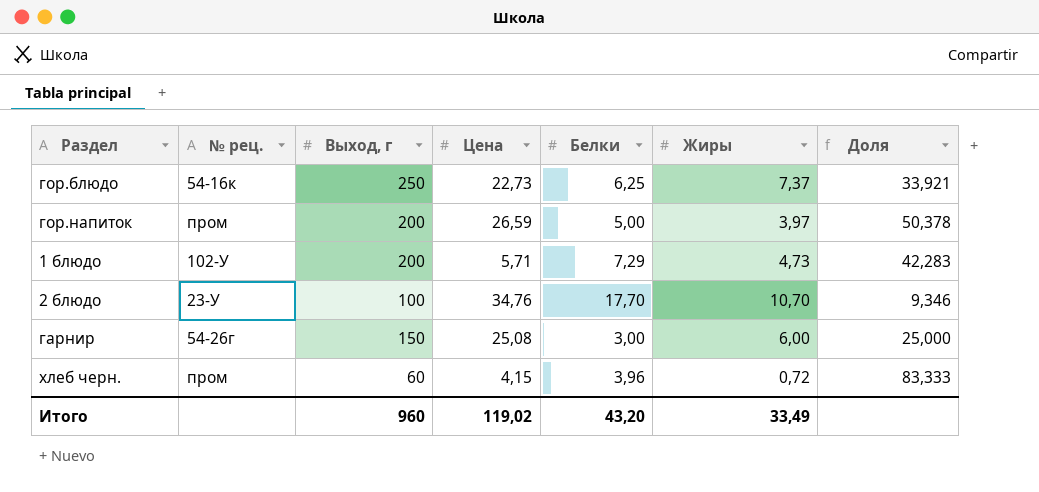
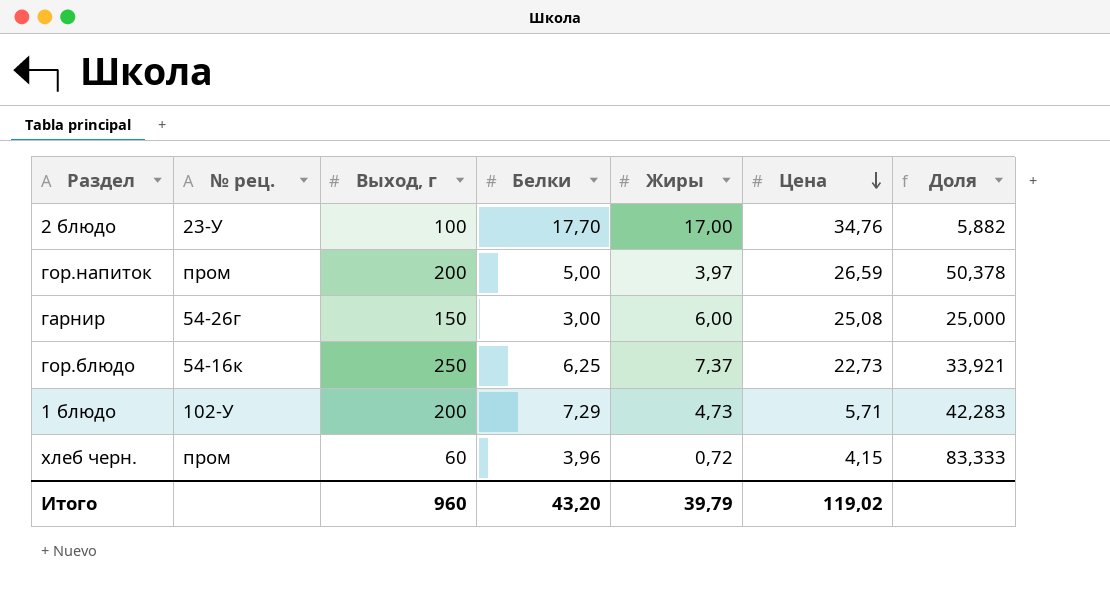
row order: none -> Цена descending
column Цена | position: 4 -> 6
2 блюдо | Жиры: 10,70 -> 17,00
2 блюдо | Доля: 9,346 -> 5,882
Итого | Жиры: 33,49 -> 39,79

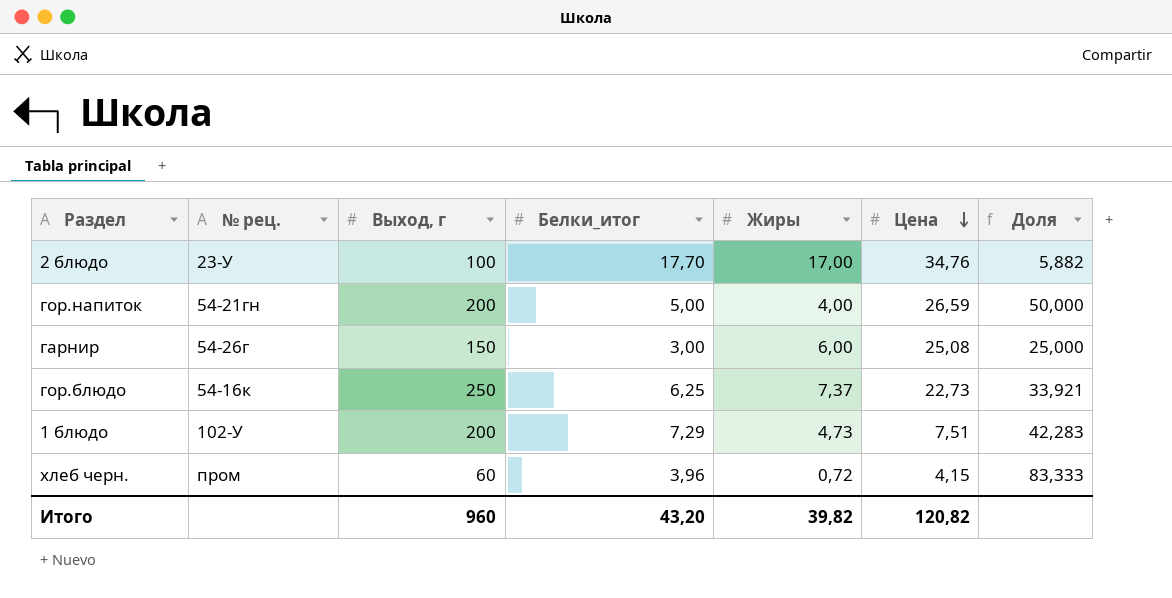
column name: Белки -> Белки_итог
гор.напиток | № рец.: пром -> 54-21гн
гор.напиток | Жиры: 3,97 -> 4,00
гор.напиток | Доля: 50,378 -> 50,000
1 блюдо | Цена: 5,71 -> 7,51
Итого | Жиры: 39,79 -> 39,82
Итого | Цена: 119,02 -> 120,82

